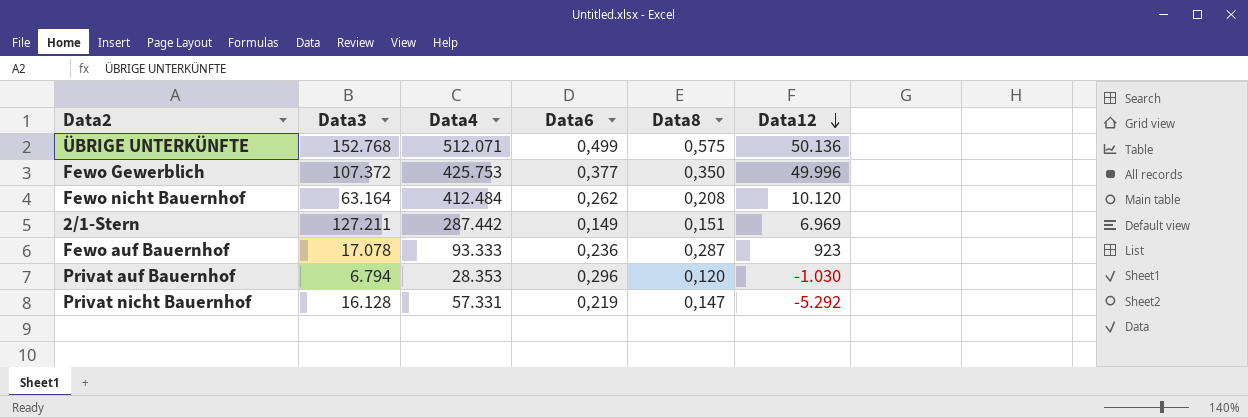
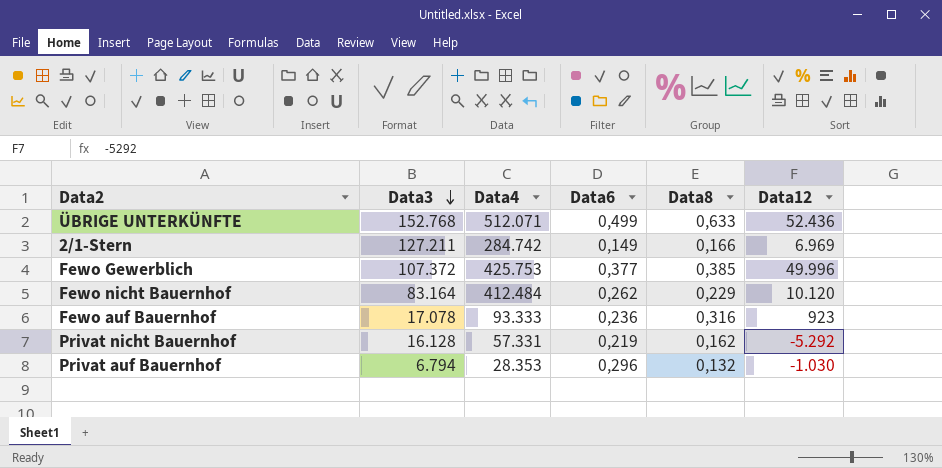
row order: Data12 descending -> Data3 descending
ÜBRIGE UNTERKÜNFTE | Data8: 0,575 -> 0,633
ÜBRIGE UNTERKÜNFTE | Data12: 50.136 -> 52.436
2/1-Stern | Data4: 287.442 -> 284.742
2/1-Stern | Data8: 0,151 -> 0,166
Fewo Gewerblich | Data8: 0,350 -> 0,385
Fewo nicht Bauernhof | Data3: 63.164 -> 83.164
Fewo nicht Bauernhof | Data8: 0,208 -> 0,229
Fewo auf Bauernhof | Data8: 0,287 -> 0,316
Privat nicht Bauernhof | Data8: 0,147 -> 0,162
Privat auf Bauernhof | Data8: 0,120 -> 0,132

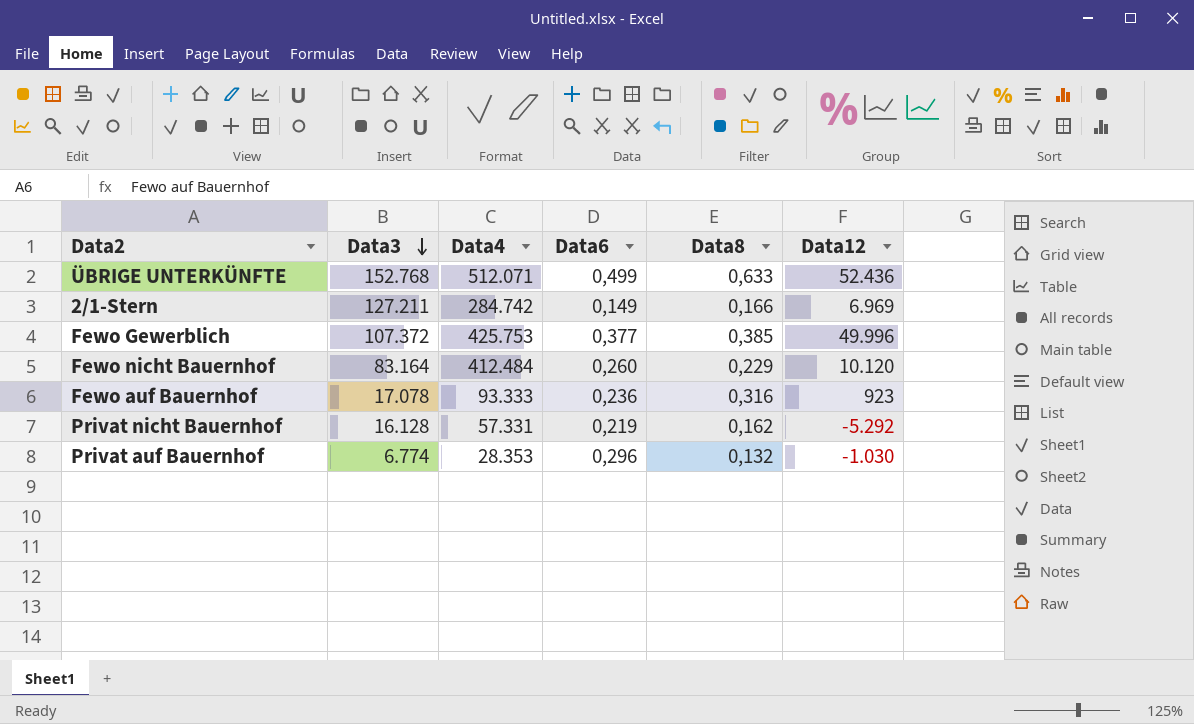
Fewo nicht Bauernhof | Data6: 0,262 -> 0,260
Privat auf Bauernhof | Data3: 6.794 -> 6.774

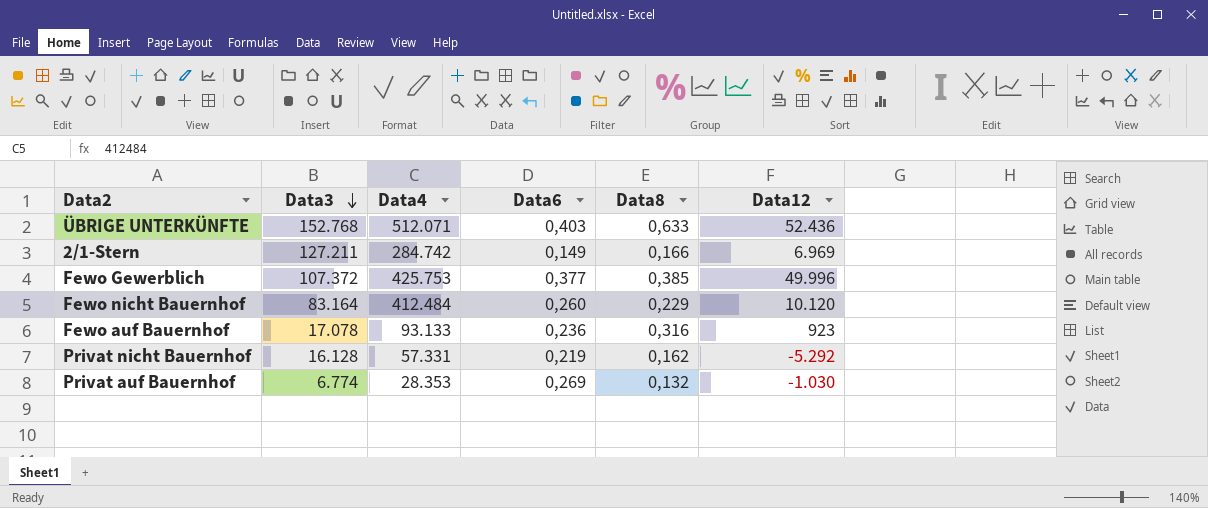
ÜBRIGE UNTERKÜNFTE | Data6: 0,499 -> 0,403
Fewo auf Bauernhof | Data4: 93.333 -> 93.133
Privat auf Bauernhof | Data6: 0,296 -> 0,269

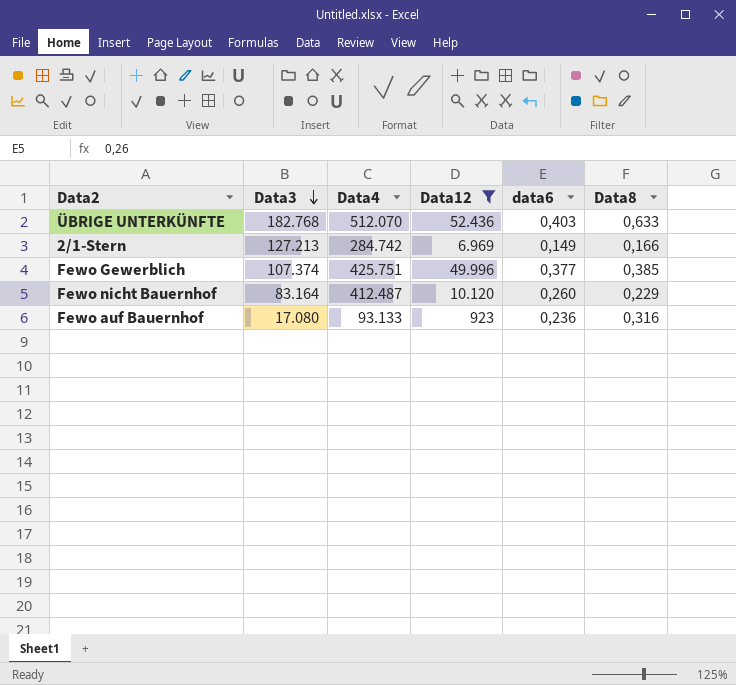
filter: none -> Data12 >= 923
column Data12 | position: 6 -> 4
column name: Data6 -> data6
ÜBRIGE UNTERKÜNFTE | Data3: 152.768 -> 182.768
ÜBRIGE UNTERKÜNFTE | Data4: 512.071 -> 512.070
2/1-Stern | Data3: 127.211 -> 127.213
Fewo Gewerblich | Data3: 107.372 -> 107.374
Fewo Gewerblich | Data4: 425.753 -> 425.751
Fewo nicht Bauernhof | Data4: 412.484 -> 412.487
Fewo auf Bauernhof | Data3: 17.078 -> 17.080

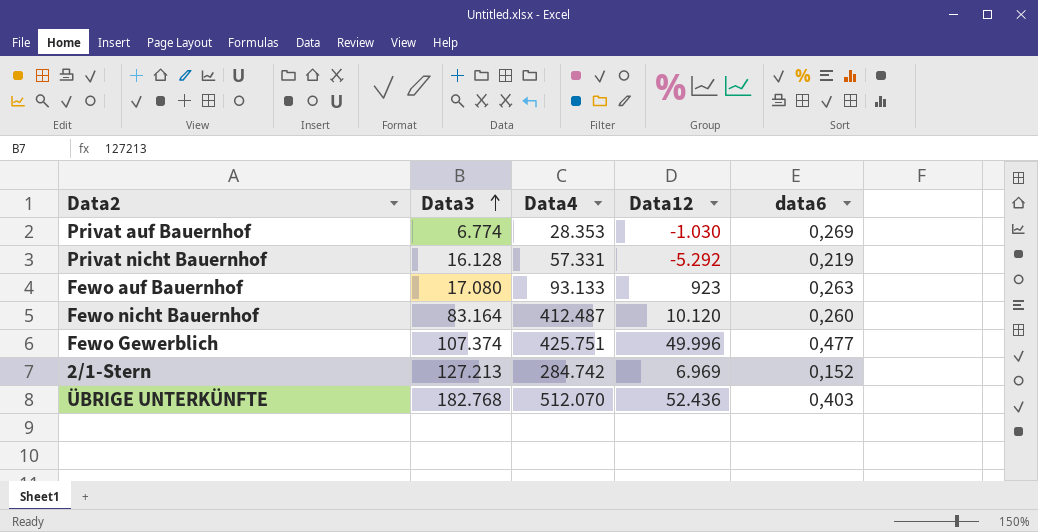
filter: Data12 >= 923 -> none
row order: Data3 descending -> Data3 ascending
column Data8 | position: 6 -> none
Fewo auf Bauernhof | data6: 0,236 -> 0,263
Fewo Gewerblich | data6: 0,377 -> 0,477
2/1-Stern | data6: 0,149 -> 0,152

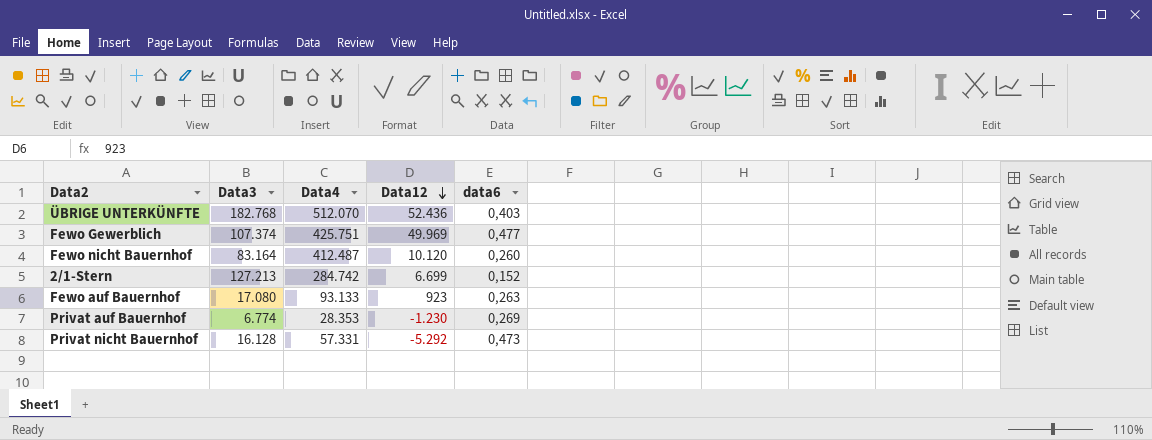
row order: Data3 ascending -> Data12 descending
Fewo Gewerblich | Data12: 49.996 -> 49.969
2/1-Stern | Data12: 6.969 -> 6.699
Privat auf Bauernhof | Data12: -1.030 -> -1.230
Privat nicht Bauernhof | data6: 0,219 -> 0,473

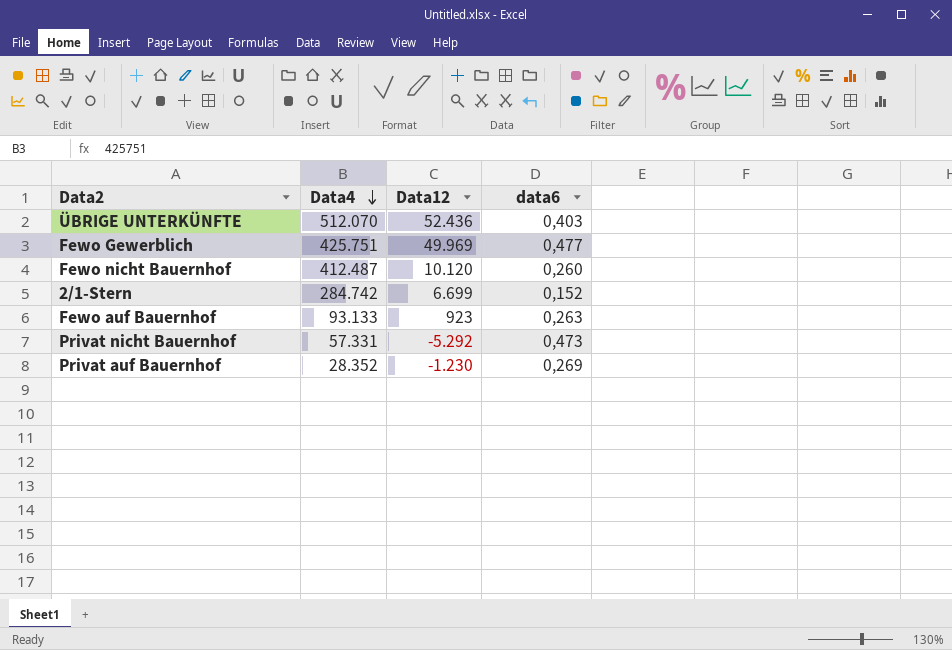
row order: Data12 descending -> Data4 descending
column Data3 | position: 2 -> none
Privat auf Bauernhof | Data4: 28.353 -> 28.352

